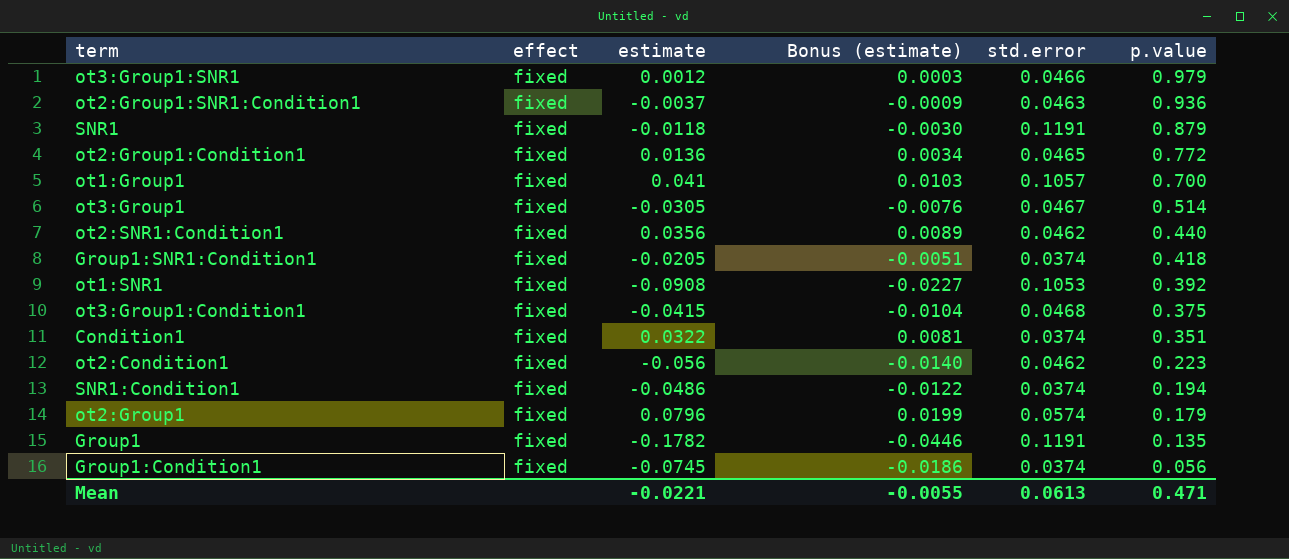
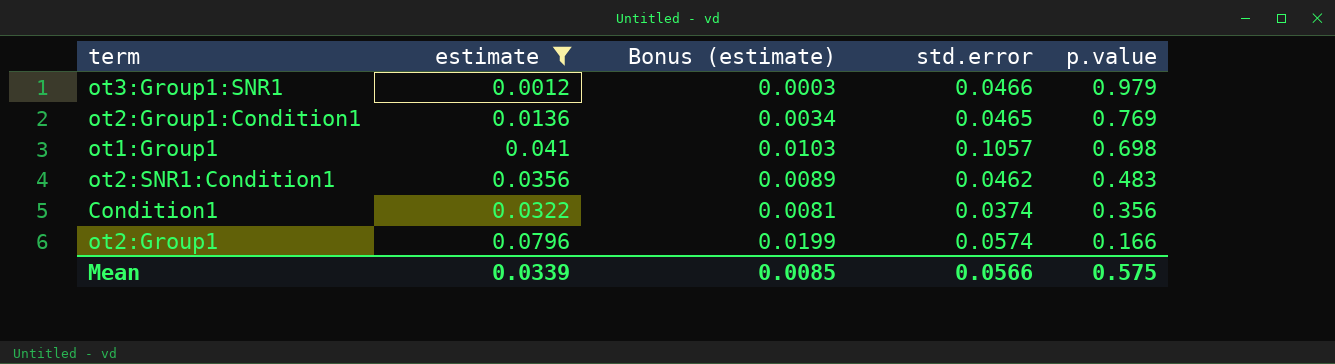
filter: none -> estimate >= 0.0012
column effect | position: 2 -> none
ot2:Group1:Condition1 | p.value: 0.772 -> 0.769
ot1:Group1 | p.value: 0.700 -> 0.698
ot2:SNR1:Condition1 | p.value: 0.440 -> 0.483
Condition1 | p.value: 0.351 -> 0.356
ot2:Group1 | p.value: 0.179 -> 0.166
Mean | estimate: -0.0221 -> 0.0339
Mean | Bonus (estimate): -0.0055 -> 0.0085
Mean | std.error: 0.0613 -> 0.0566
Mean | p.value: 0.471 -> 0.575

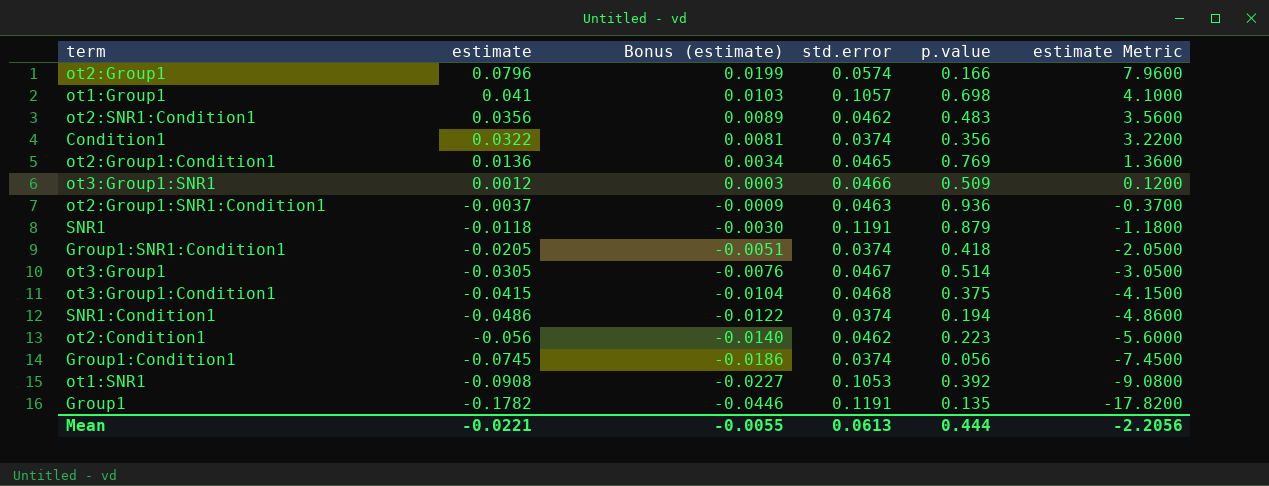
filter: estimate >= 0.0012 -> none
row order: p.value descending -> estimate descending
column estimate Metric | formula: none -> [estimate] * 100
ot3:Group1:SNR1 | p.value: 0.979 -> 0.509
Mean | estimate: 0.0339 -> -0.0221
Mean | Bonus (estimate): 0.0085 -> -0.0055
Mean | std.error: 0.0566 -> 0.0613
Mean | p.value: 0.575 -> 0.444

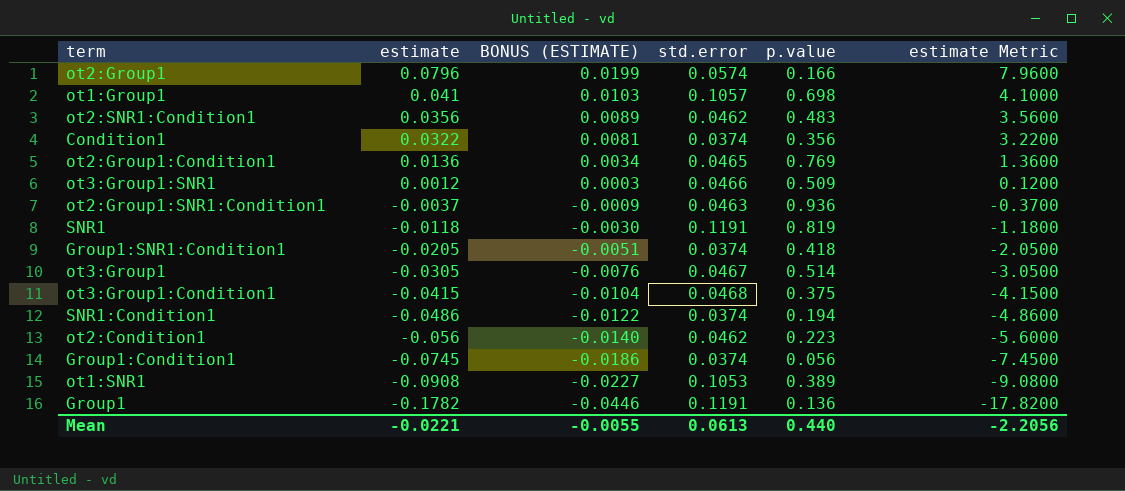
column name: Bonus (estimate) -> BONUS (ESTIMATE)
SNR1 | p.value: 0.879 -> 0.819
ot1:SNR1 | p.value: 0.392 -> 0.389
Group1 | p.value: 0.135 -> 0.136
Mean | p.value: 0.444 -> 0.440

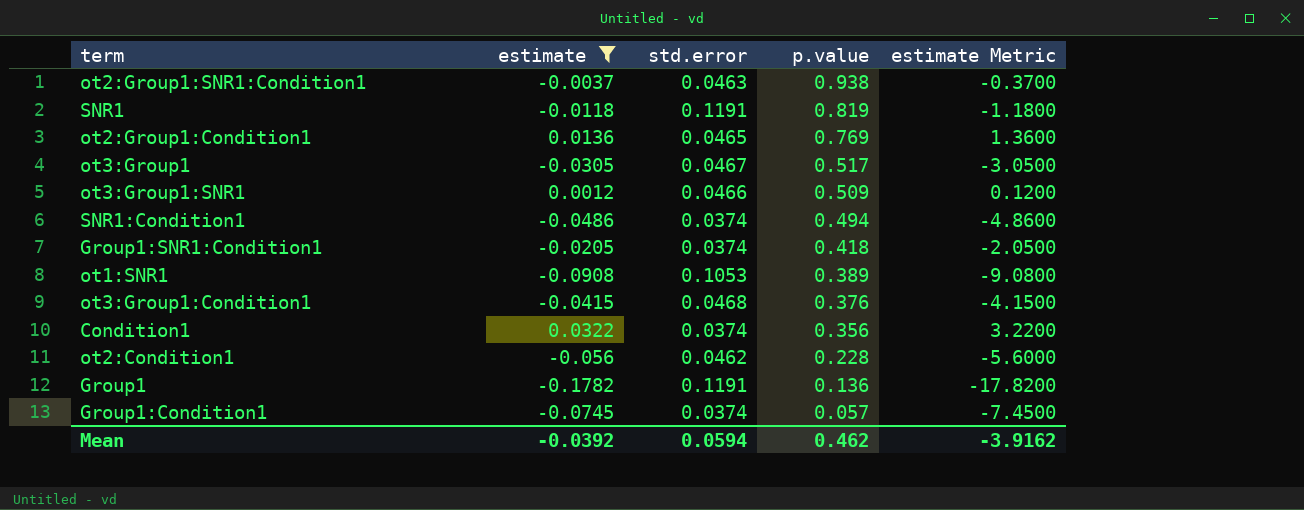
filter: none -> estimate <= 0.0322
row order: estimate descending -> p.value descending
column BONUS (ESTIMATE) | formula: [estimate] * 0.25 -> none
ot2:Group1:SNR1:Condition1 | p.value: 0.936 -> 0.938
ot3:Group1 | p.value: 0.514 -> 0.517
SNR1:Condition1 | p.value: 0.194 -> 0.494
ot3:Group1:Condition1 | p.value: 0.375 -> 0.376
ot2:Condition1 | p.value: 0.223 -> 0.228
Group1:Condition1 | p.value: 0.056 -> 0.057
Mean | estimate: -0.0221 -> -0.0392
Mean | std.error: 0.0613 -> 0.0594
Mean | p.value: 0.440 -> 0.462
Mean | estimate Metric: -2.2056 -> -3.9162

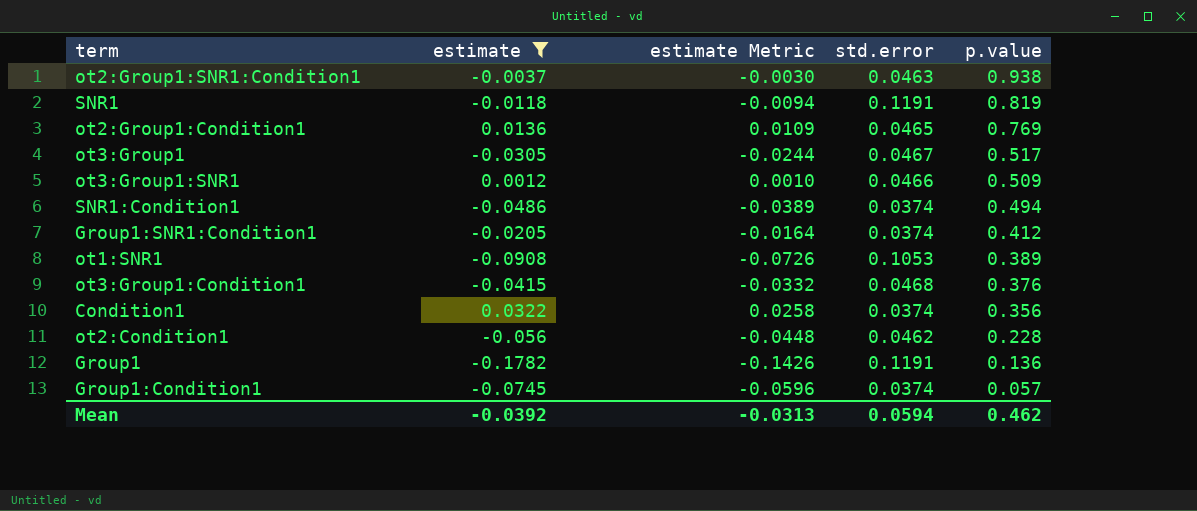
column estimate Metric | formula: [estimate] * 100 -> [estimate] * 0.8
column estimate Metric | position: 5 -> 3
Group1:SNR1:Condition1 | p.value: 0.418 -> 0.412
Mean | estimate Metric: -3.9162 -> -0.0313

